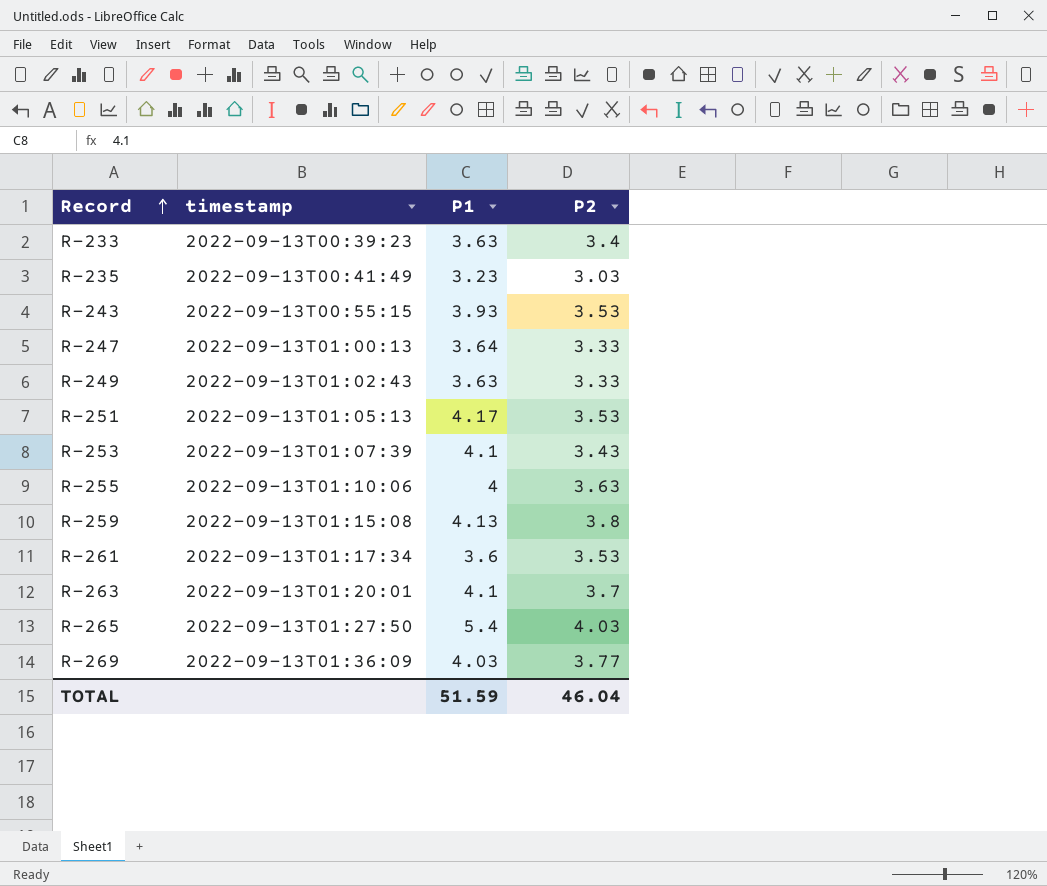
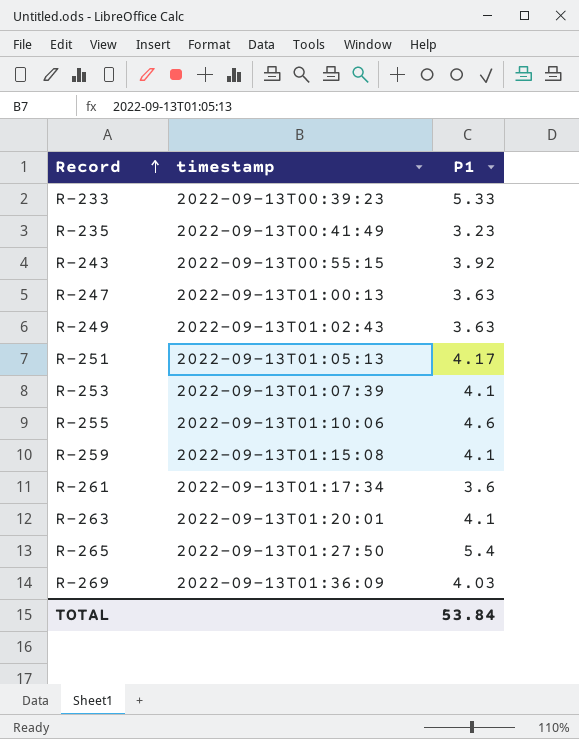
column P2 | position: 4 -> none
R-233 | P1: 3.63 -> 5.33
R-243 | P1: 3.93 -> 3.92
R-247 | P1: 3.64 -> 3.63
R-255 | P1: 4 -> 4.6
R-259 | P1: 4.13 -> 4.1
TOTAL | P1: 51.59 -> 53.84

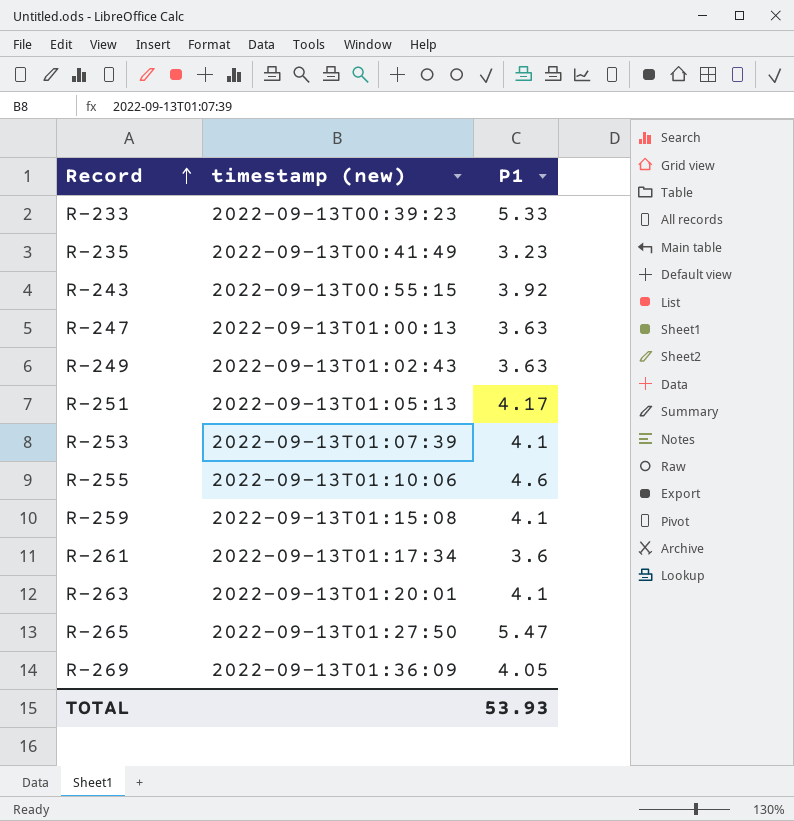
column name: timestamp -> timestamp (new)
R-265 | P1: 5.4 -> 5.47
R-269 | P1: 4.03 -> 4.05
TOTAL | P1: 53.84 -> 53.93

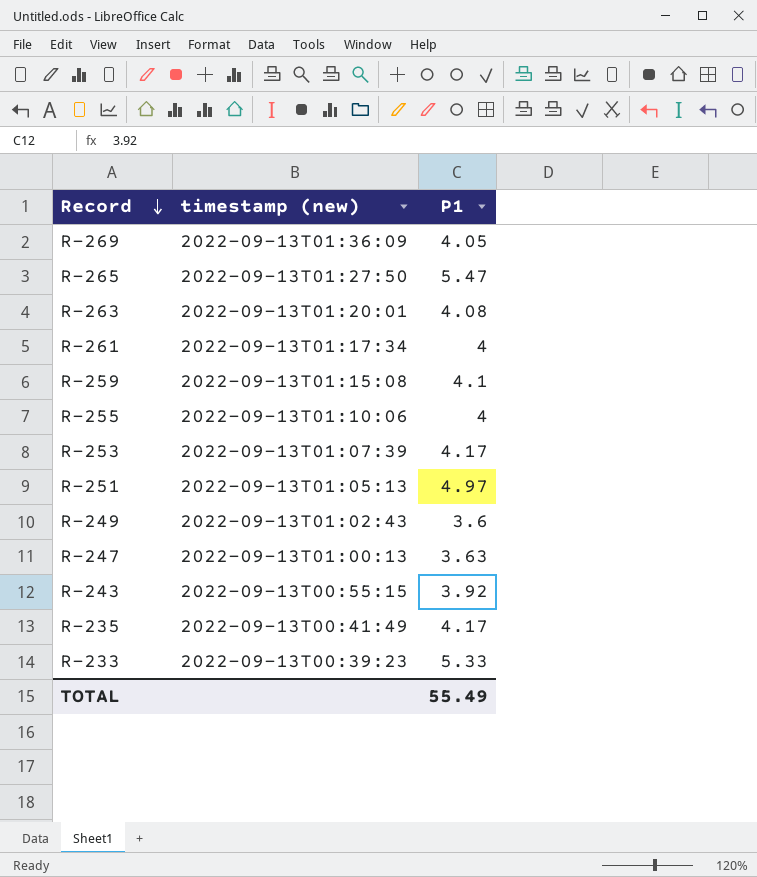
row order: Record ascending -> Record descending
R-263 | P1: 4.1 -> 4.08
R-261 | P1: 3.6 -> 4
R-255 | P1: 4.6 -> 4
R-253 | P1: 4.1 -> 4.17
R-251 | P1: 4.17 -> 4.97
R-249 | P1: 3.63 -> 3.6
R-235 | P1: 3.23 -> 4.17
TOTAL | P1: 53.93 -> 55.49

